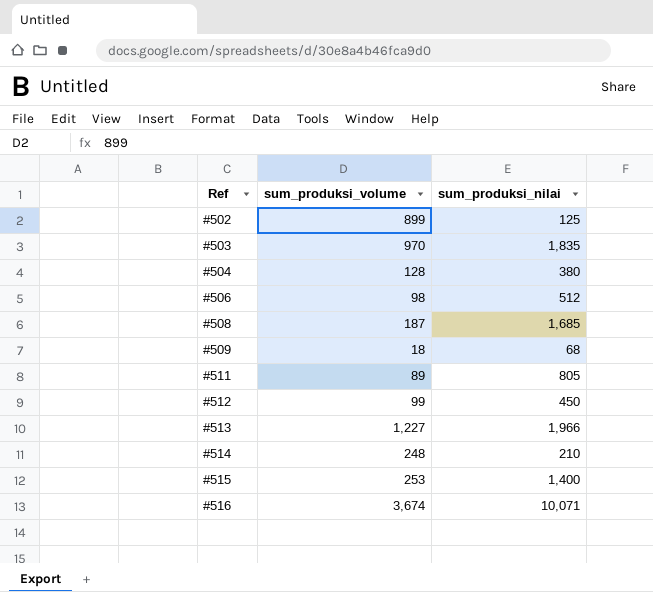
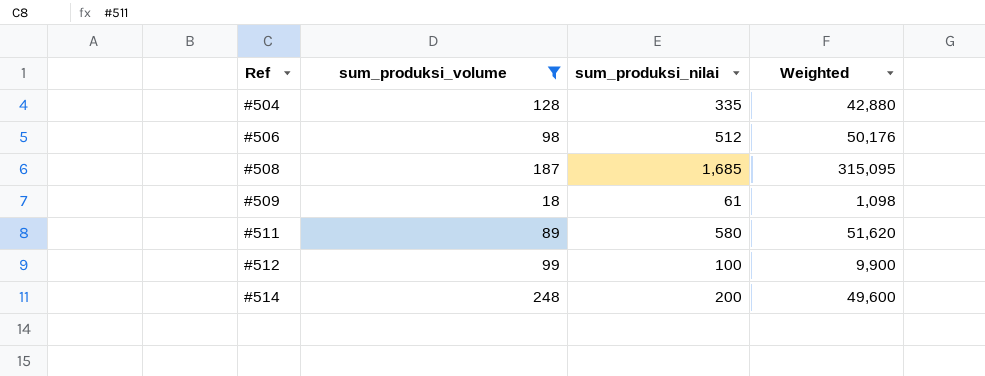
filter: none -> sum_produksi_volume <= 248
column Weighted | formula: none -> [sum_produksi_volume] * [sum_produksi_nilai]
#504 | sum_produksi_nilai: 380 -> 335
#509 | sum_produksi_nilai: 68 -> 61
#511 | sum_produksi_nilai: 805 -> 580
#512 | sum_produksi_nilai: 450 -> 100
#514 | sum_produksi_nilai: 210 -> 200

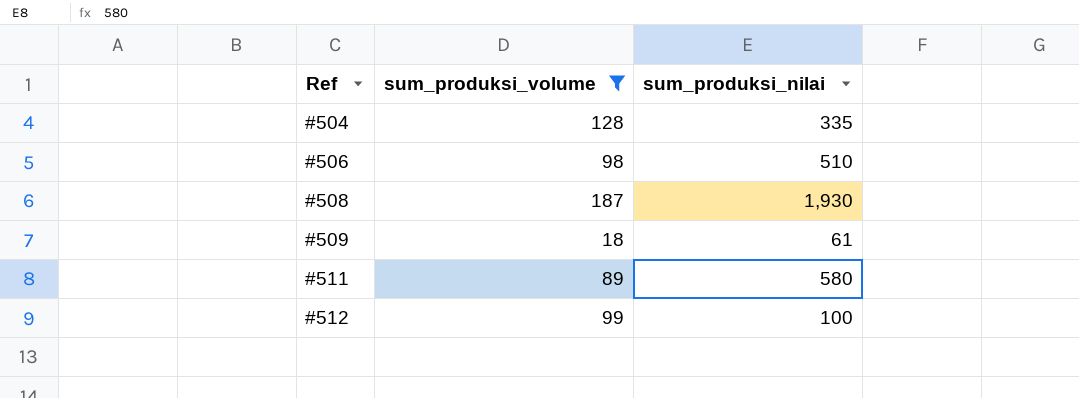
column Weighted | formula: [sum_produksi_volume] * [sum_produksi_nilai] -> none
row #514: 248 | 200 | 49,600 -> none
#506 | sum_produksi_nilai: 512 -> 510
#508 | sum_produksi_nilai: 1,685 -> 1,930

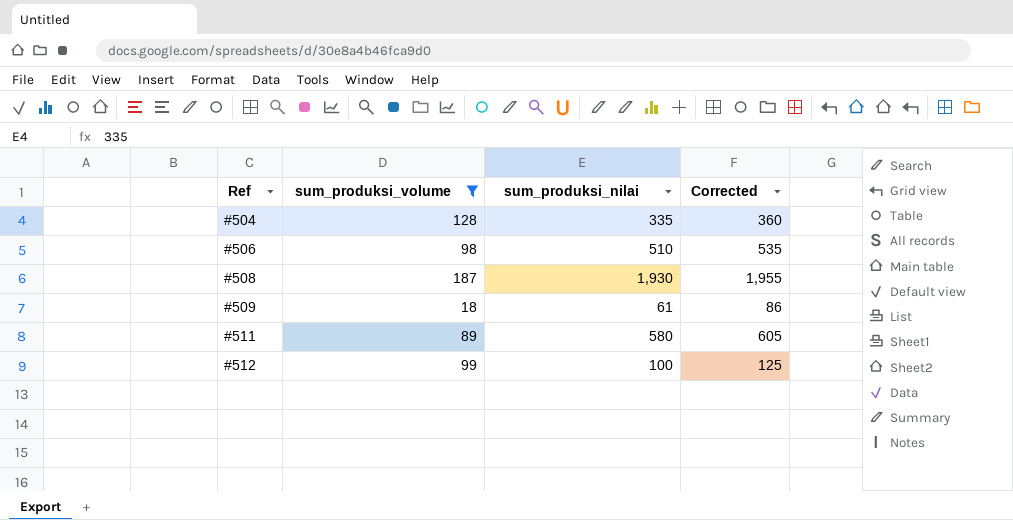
column Corrected | formula: none -> [sum_produksi_nilai] + 25

